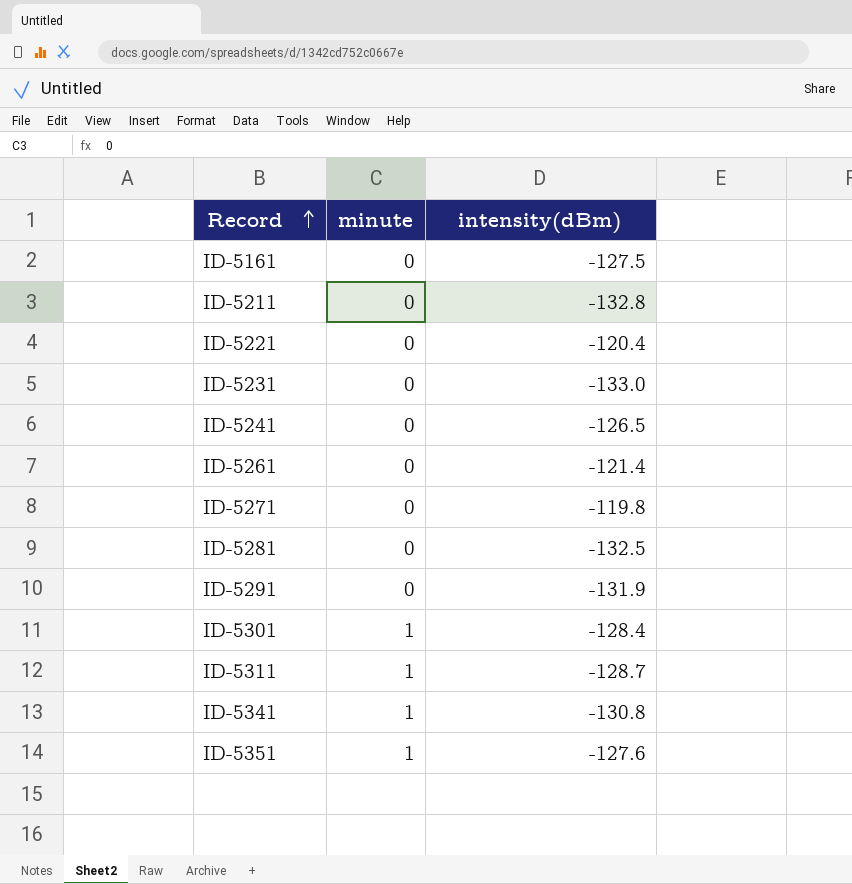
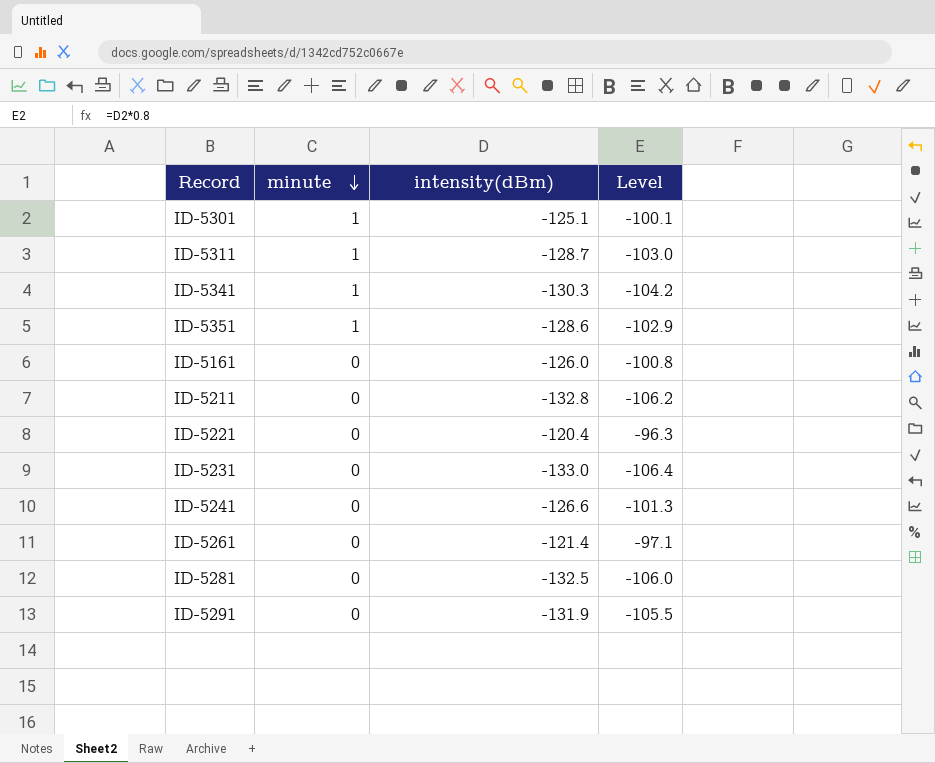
row order: Record ascending -> minute descending
column Level | formula: none -> [intensity(dBm)] * 0.8
row ID-5271: 0 | -119.8 -> none
ID-5301 | intensity(dBm): -128.4 -> -125.1
ID-5341 | intensity(dBm): -130.8 -> -130.3
ID-5351 | intensity(dBm): -127.6 -> -128.6
ID-5161 | intensity(dBm): -127.5 -> -126.0
ID-5241 | intensity(dBm): -126.5 -> -126.6

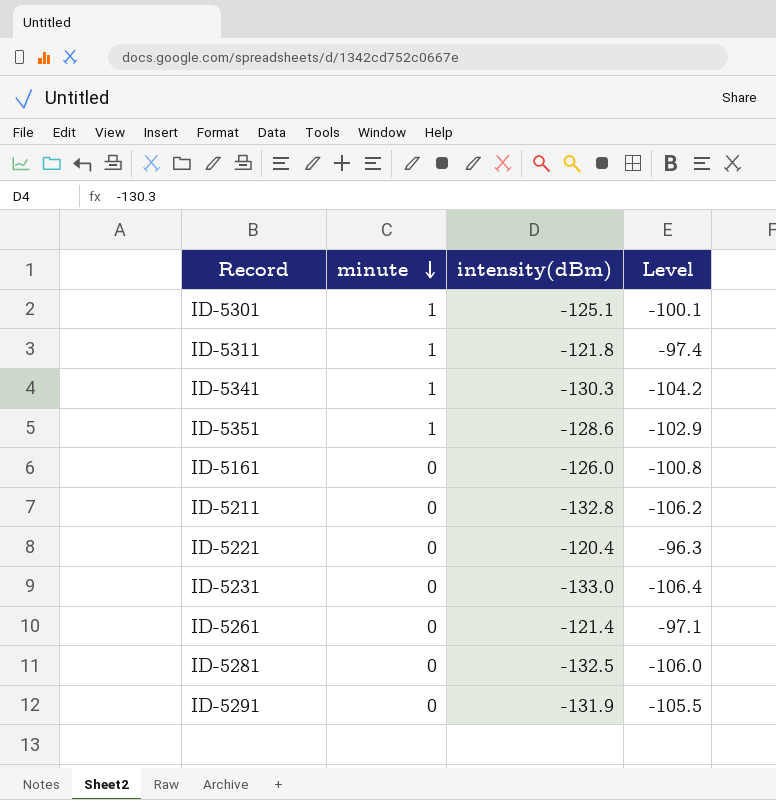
row ID-5241: 0 | -126.6 | -101.3 -> none
ID-5311 | intensity(dBm): -128.7 -> -121.8
ID-5311 | Level: -103.0 -> -97.4

